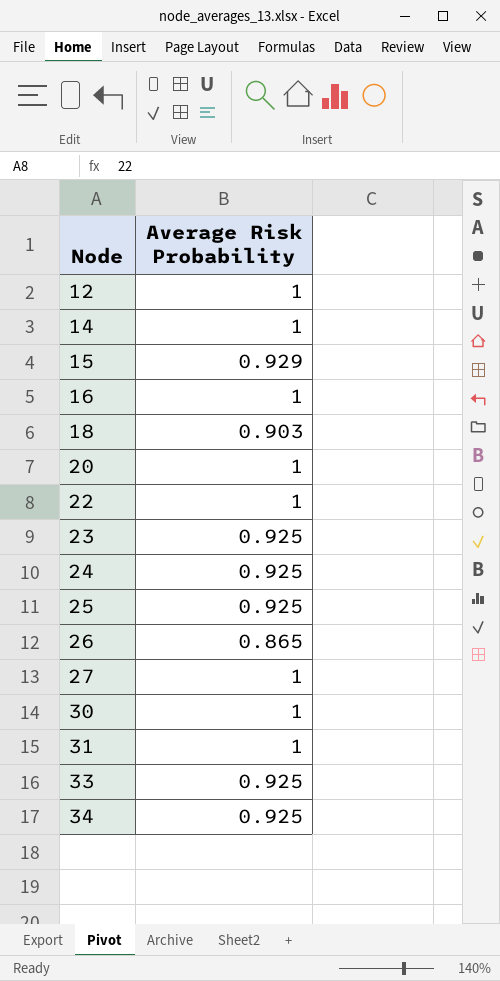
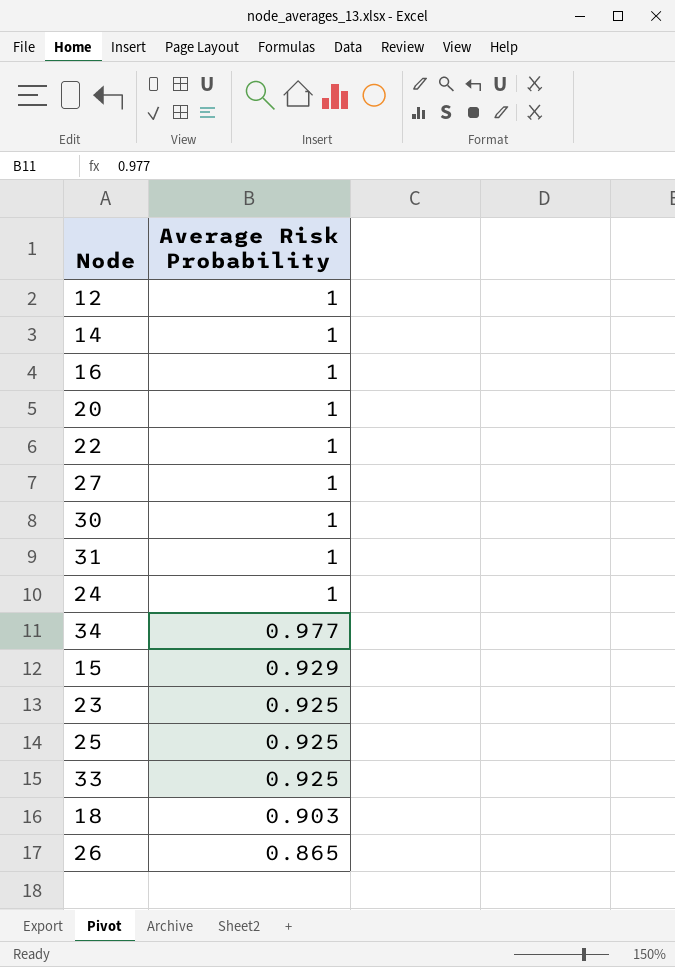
row order: Node ascending -> Average Risk Probability descending
24 | Average Risk Probability: 0.925 -> 1
34 | Average Risk Probability: 0.925 -> 0.977

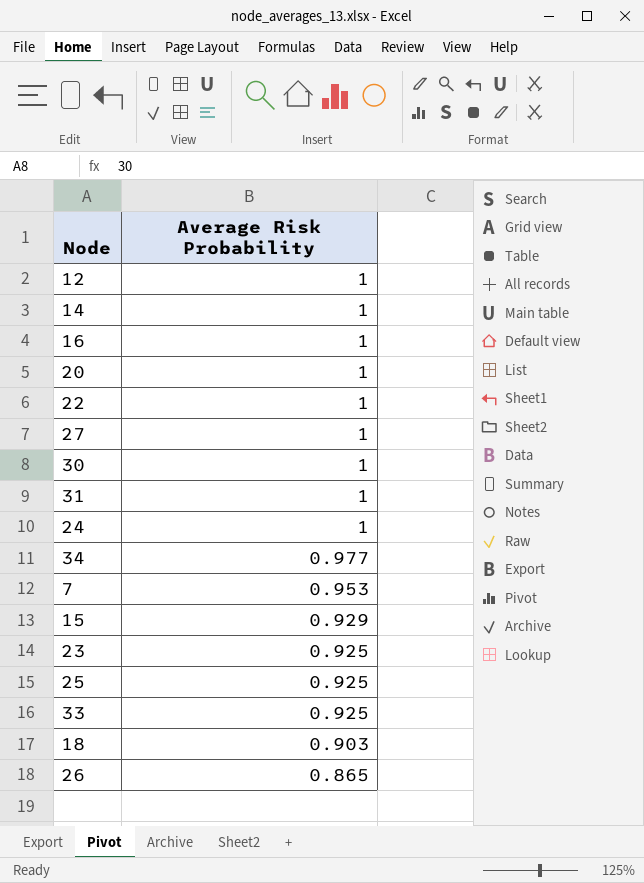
row 7: none -> 0.953

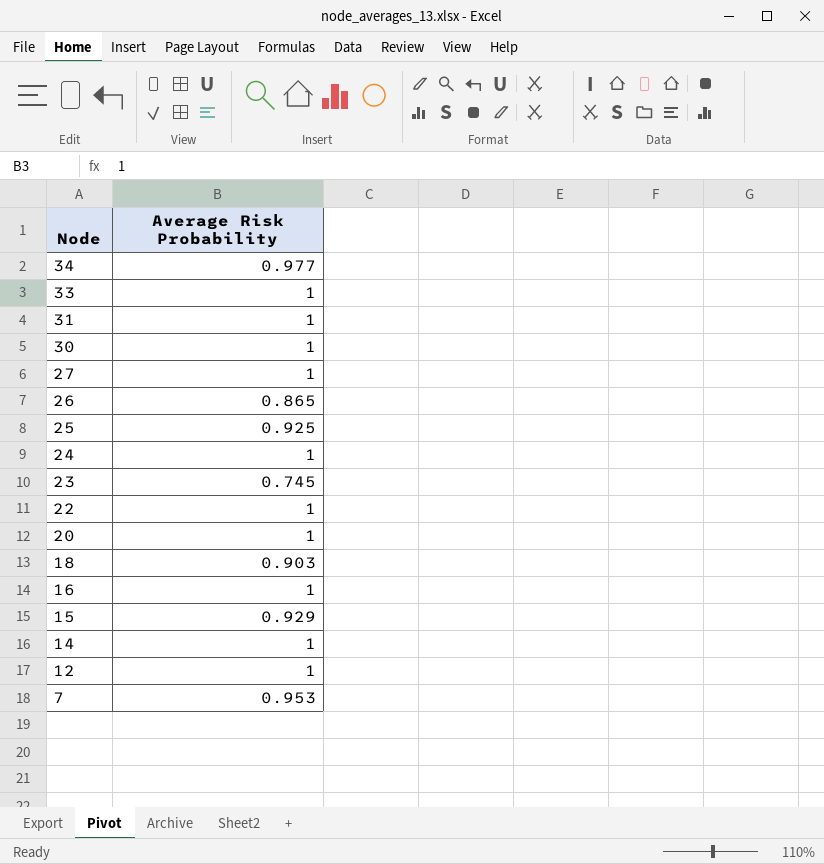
row order: Average Risk Probability descending -> Node descending
33 | Average Risk Probability: 0.925 -> 1
23 | Average Risk Probability: 0.925 -> 0.745

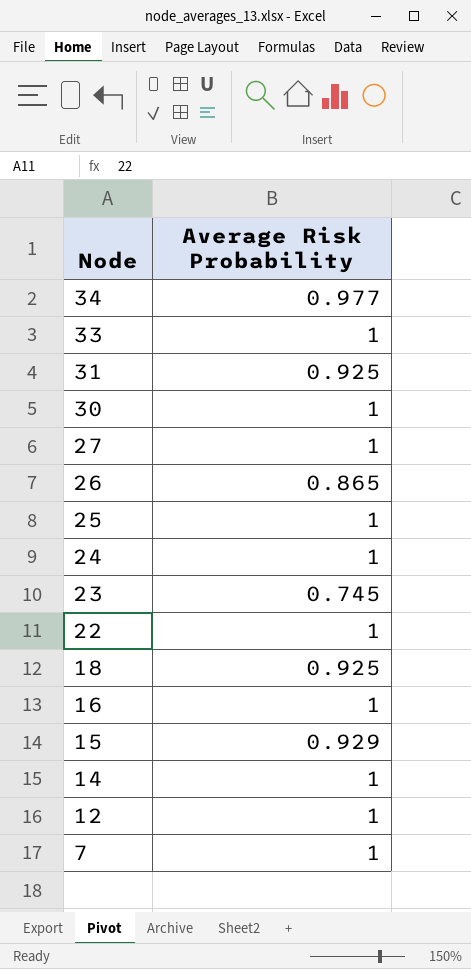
row 20: 1 -> none
31 | Average Risk Probability: 1 -> 0.925
25 | Average Risk Probability: 0.925 -> 1
18 | Average Risk Probability: 0.903 -> 0.925
7 | Average Risk Probability: 0.953 -> 1

